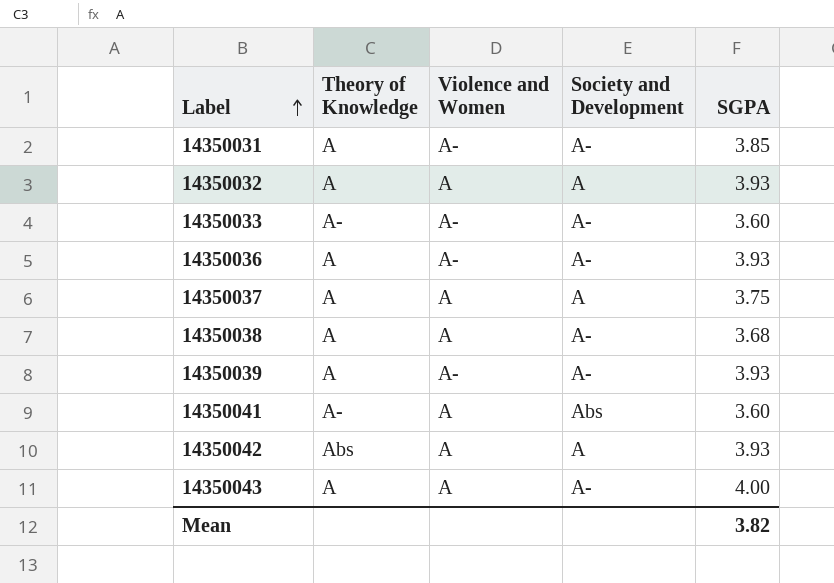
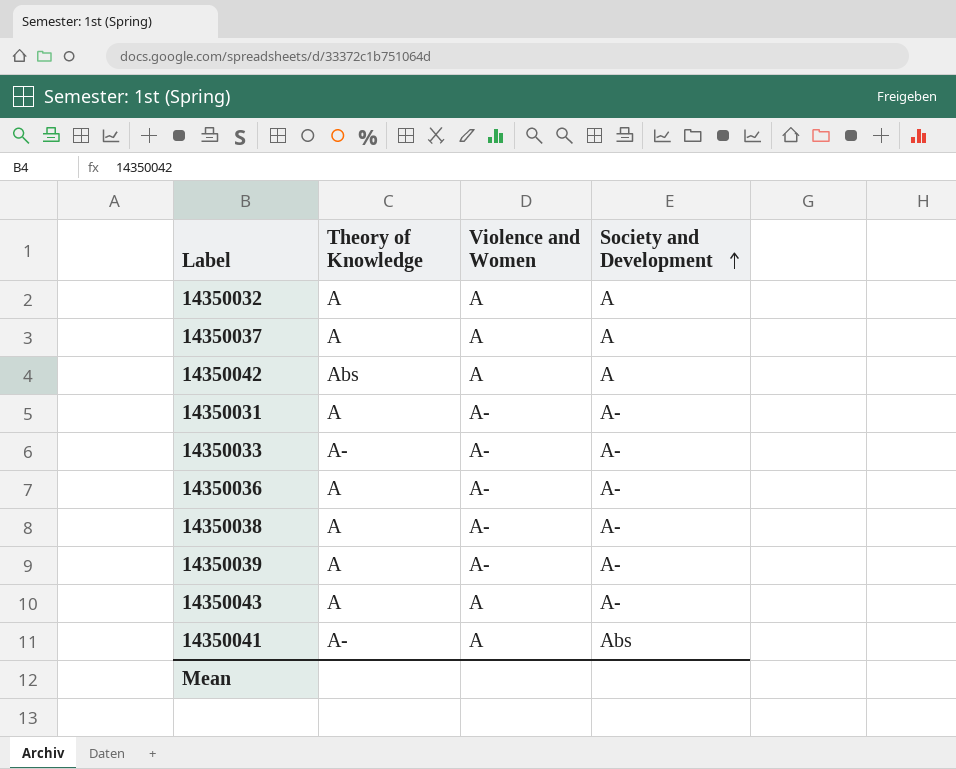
row order: Label ascending -> Society and Development ascending
column SGPA | position: 5 -> none
14350038 | Violence and Women: A -> A-

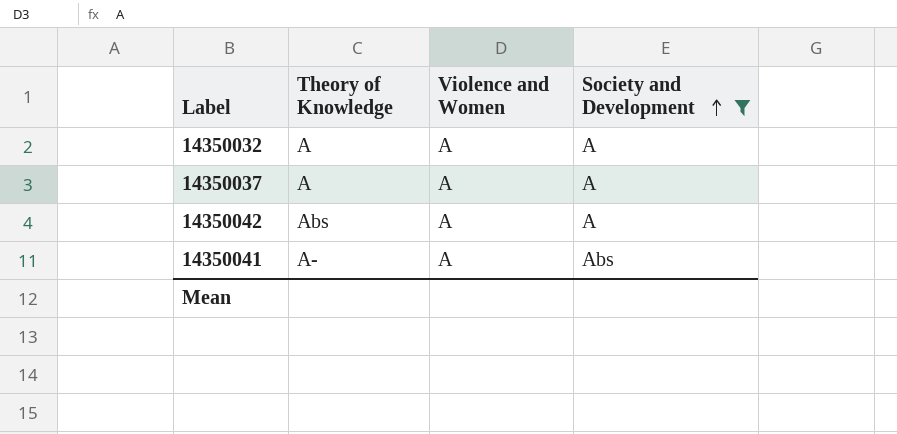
filter: none -> Society and Development != A-

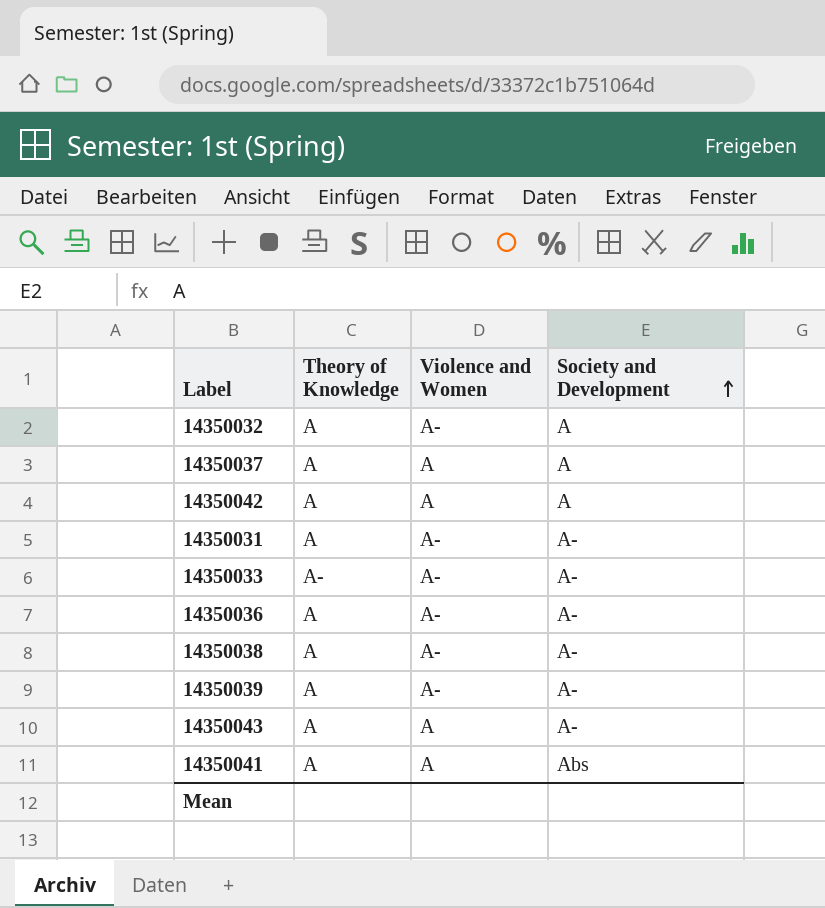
filter: Society and Development != A- -> none
14350032 | Violence and Women: A -> A-
14350042 | Theory of Knowledge: Abs -> A
14350041 | Theory of Knowledge: A- -> A

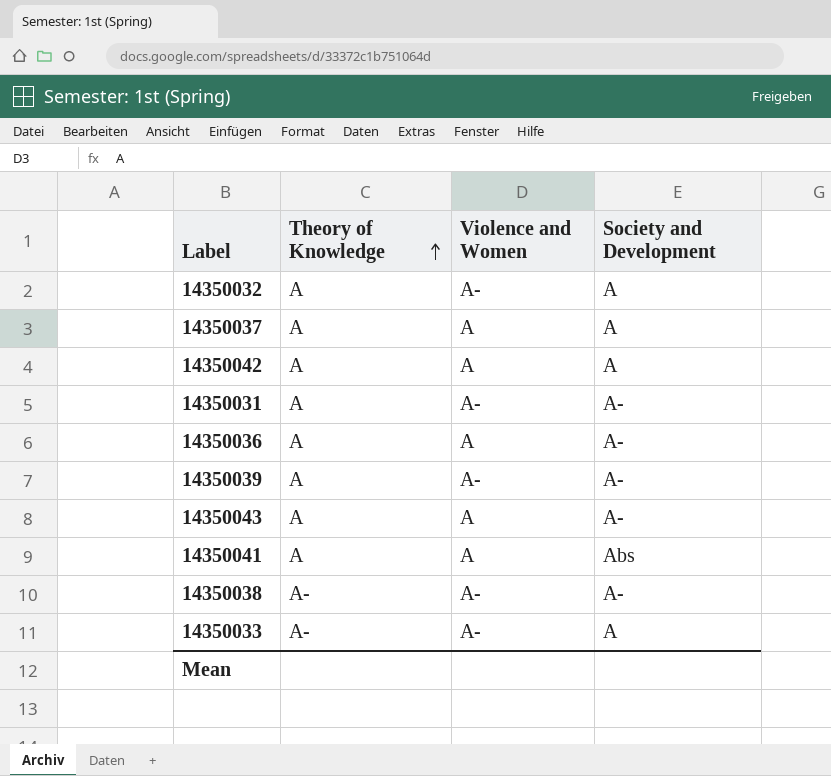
row order: Society and Development ascending -> Theory of Knowledge ascending
14350036 | Violence and Women: A- -> A
14350038 | Theory of Knowledge: A -> A-
14350033 | Society and Development: A- -> A

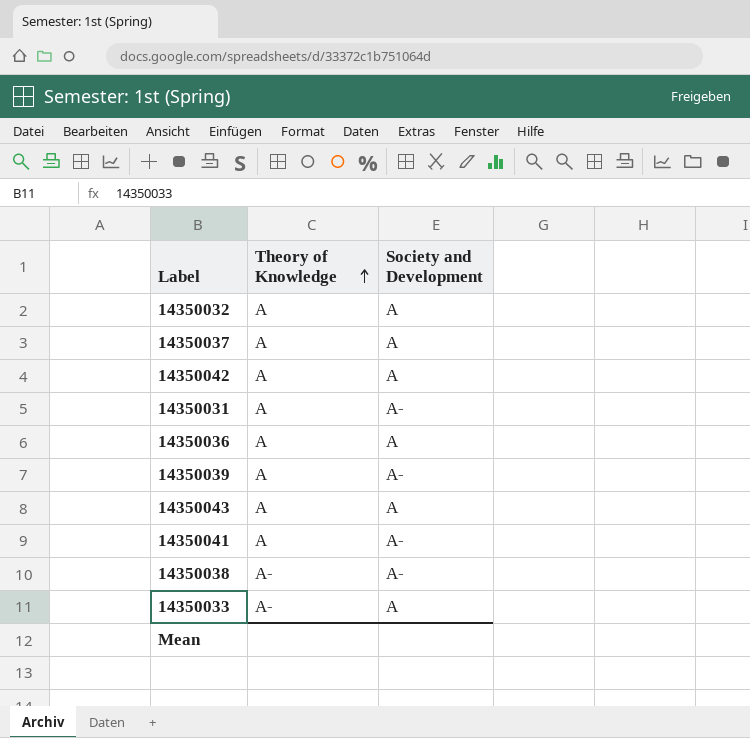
column Violence and Women | position: 3 -> none
14350036 | Society and Development: A- -> A
14350043 | Society and Development: A- -> A
14350041 | Society and Development: Abs -> A-

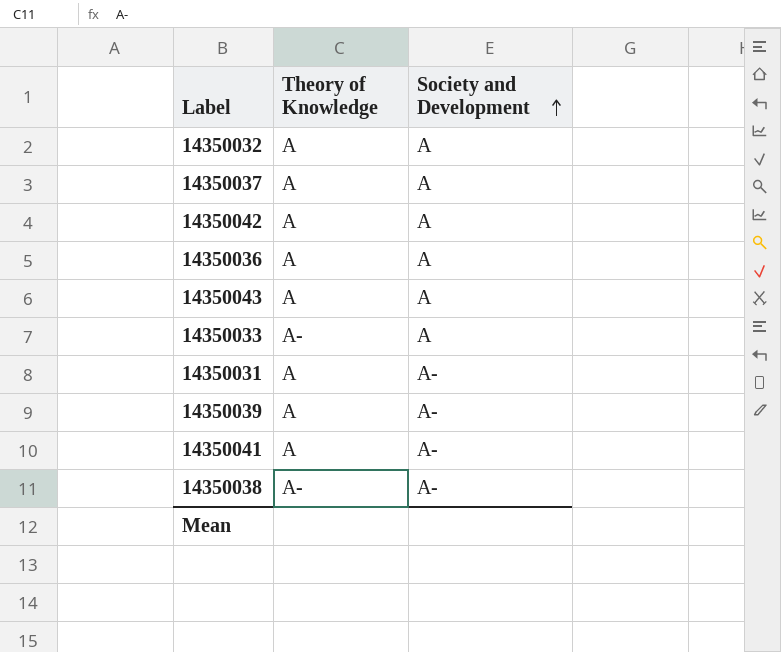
row order: Theory of Knowledge ascending -> Society and Development ascending

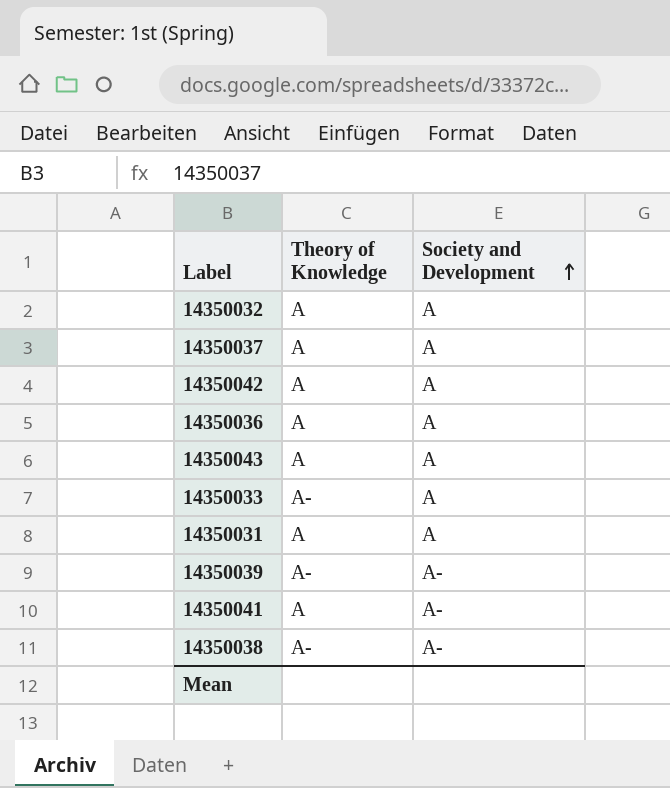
14350031 | Society and Development: A- -> A
14350039 | Theory of Knowledge: A -> A-

